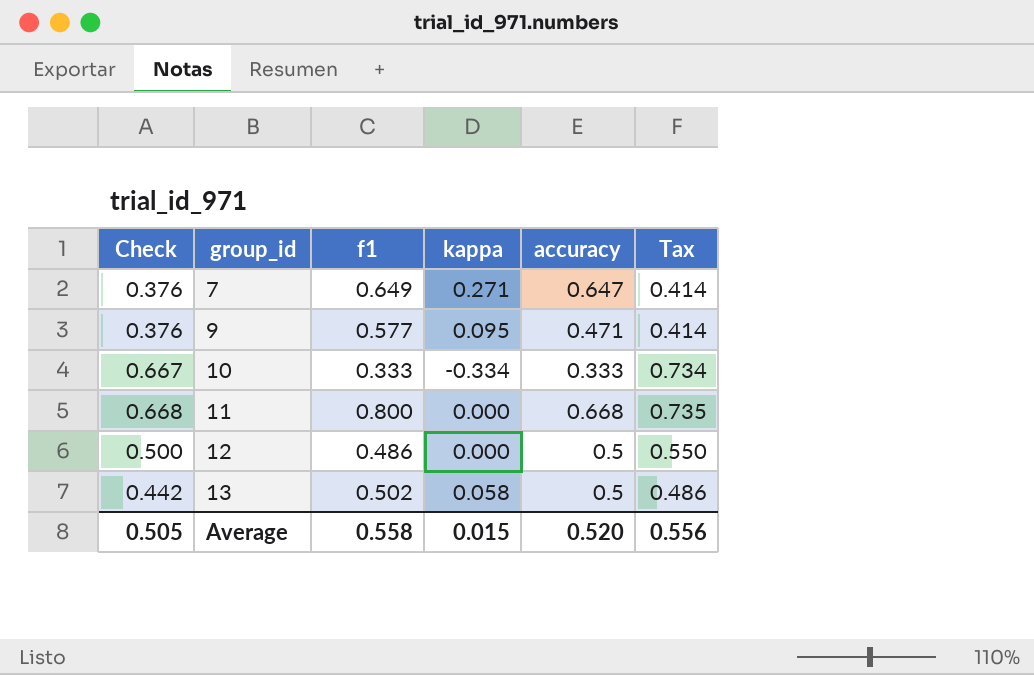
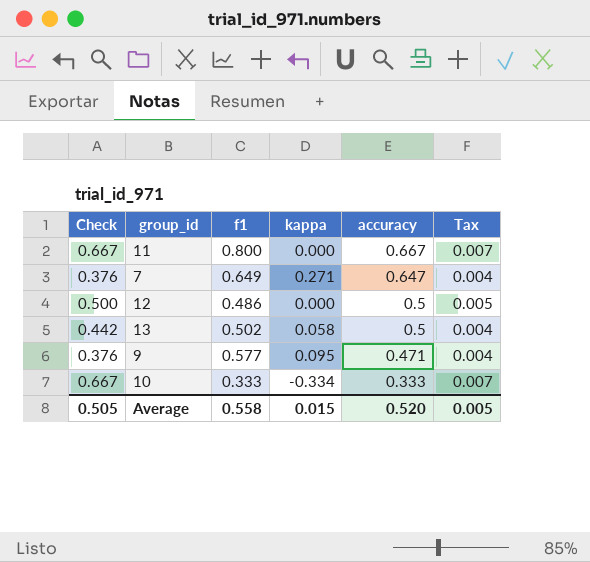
row order: group_id ascending -> accuracy descending
column Tax | formula: [Check] * 1.1 -> [Check] * 0.01
11 | Check: 0.668 -> 0.667
11 | accuracy: 0.668 -> 0.667
Average | Tax: 0.556 -> 0.005

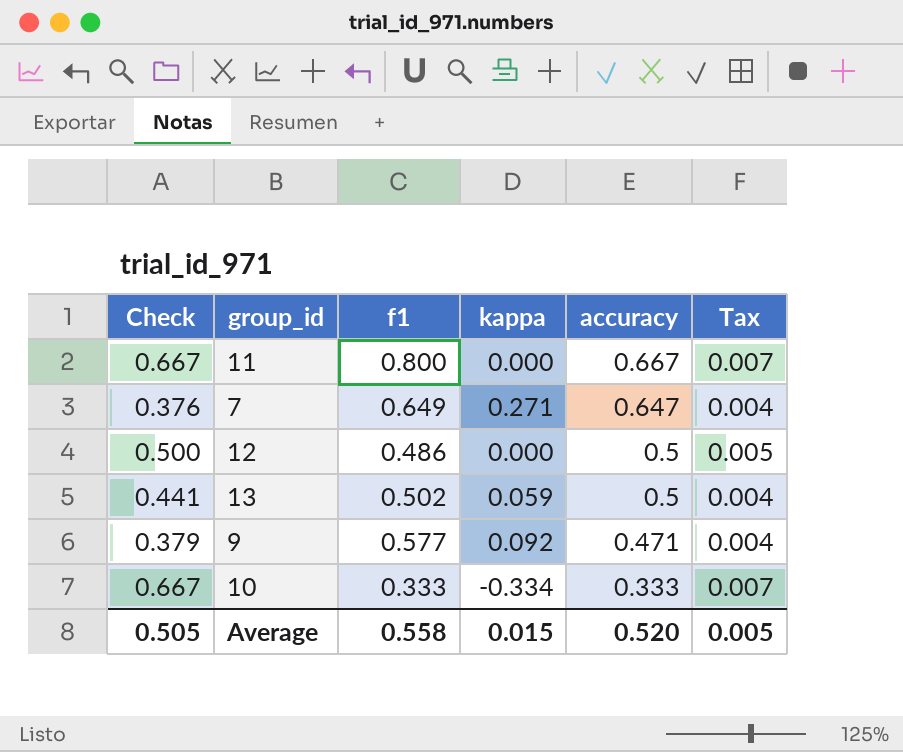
13 | Check: 0.442 -> 0.441
13 | kappa: 0.058 -> 0.059
9 | Check: 0.376 -> 0.379
9 | kappa: 0.095 -> 0.092

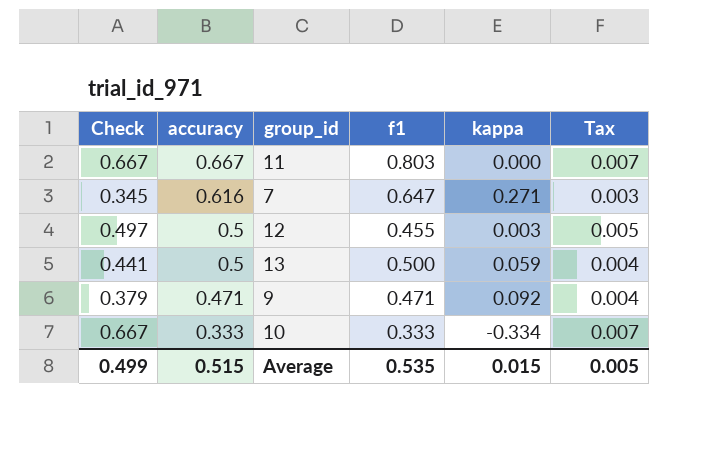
column accuracy | position: 5 -> 2
11 | f1: 0.800 -> 0.803
7 | Check: 0.376 -> 0.345
7 | accuracy: 0.647 -> 0.616
7 | f1: 0.649 -> 0.647
7 | Tax: 0.004 -> 0.003
12 | Check: 0.500 -> 0.497
12 | f1: 0.486 -> 0.455
12 | kappa: 0.000 -> 0.003
13 | f1: 0.502 -> 0.500
9 | f1: 0.577 -> 0.471
Average | Check: 0.505 -> 0.499
Average | accuracy: 0.520 -> 0.515
Average | f1: 0.558 -> 0.535

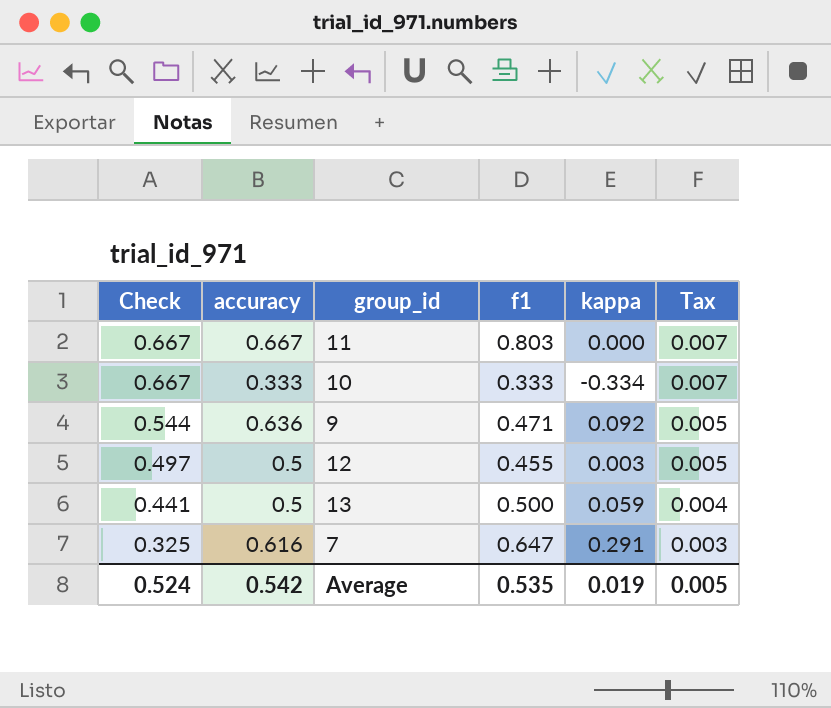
row order: accuracy descending -> Check descending
9 | Check: 0.379 -> 0.544
9 | accuracy: 0.471 -> 0.636
9 | Tax: 0.004 -> 0.005
7 | Check: 0.345 -> 0.325
7 | kappa: 0.271 -> 0.291
Average | Check: 0.499 -> 0.524
Average | accuracy: 0.515 -> 0.542
Average | kappa: 0.015 -> 0.019

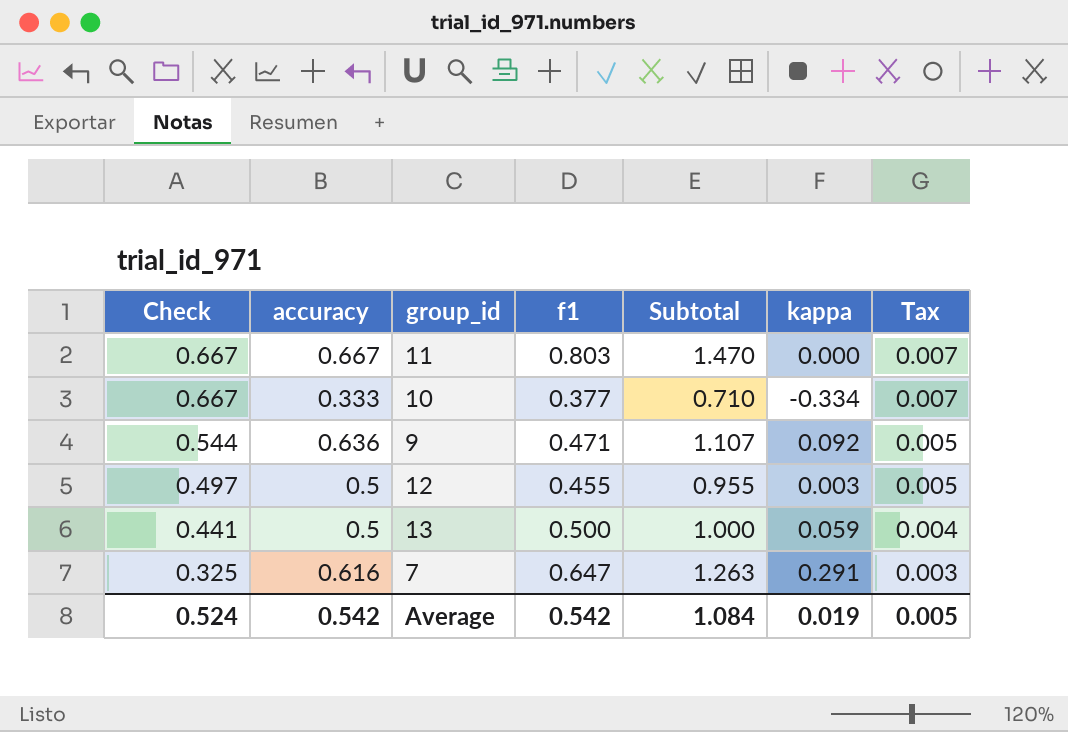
column Subtotal | formula: none -> [accuracy] + [f1]
10 | f1: 0.333 -> 0.377
Average | f1: 0.535 -> 0.542

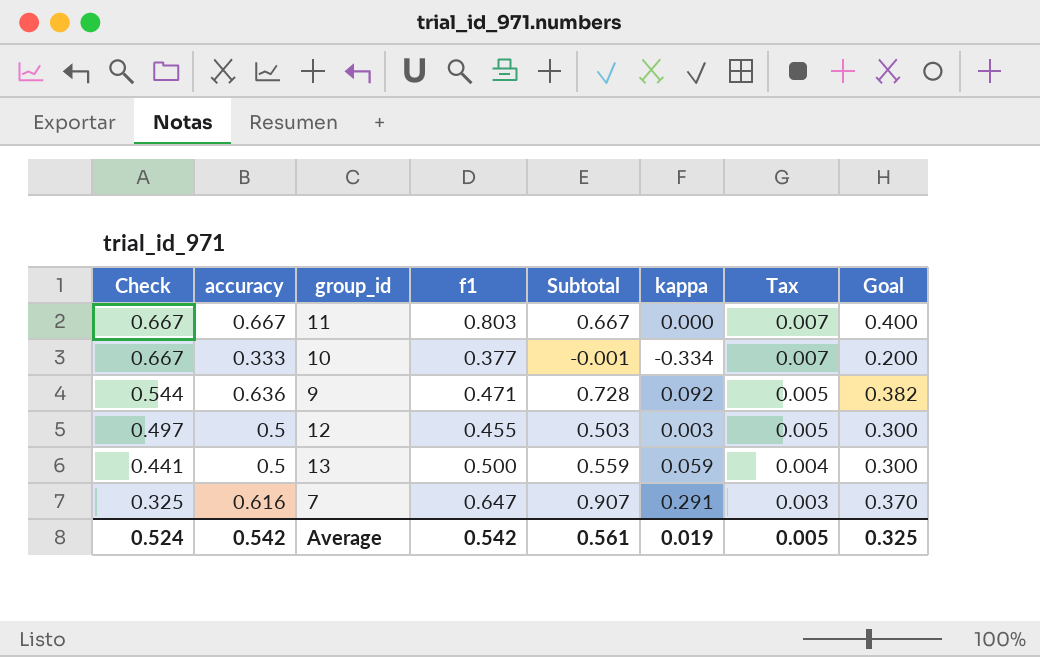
column Subtotal | formula: [accuracy] + [f1] -> [accuracy] + [kappa]
column Goal | formula: none -> [accuracy] * 0.6
Average | Subtotal: 1.084 -> 0.561

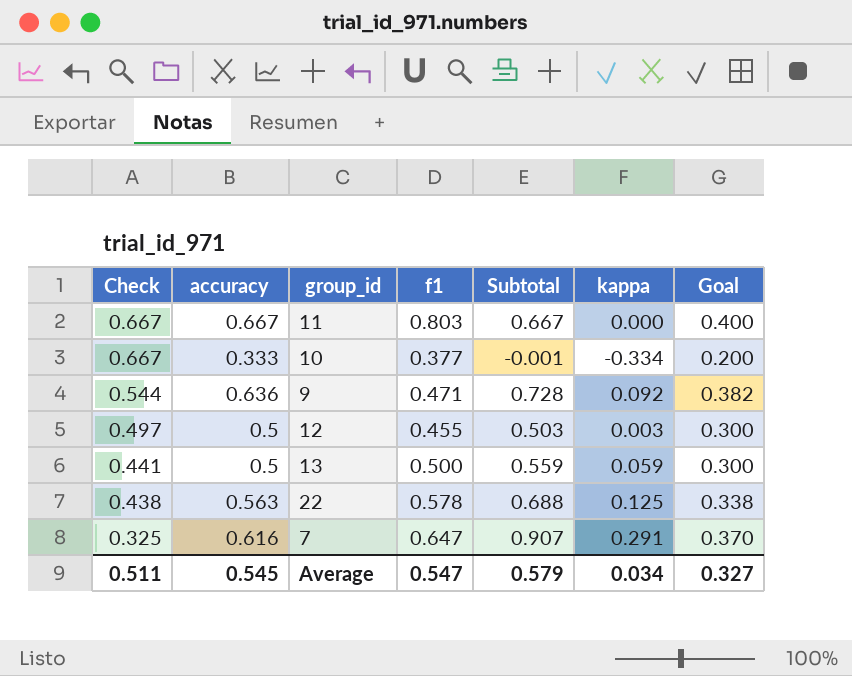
column Tax | formula: [Check] * 0.01 -> none
row 22: none -> 0.438 | 0.563 | 0.578 | 0.688 | 0.125 | 0.338
Average | Check: 0.524 -> 0.511
Average | accuracy: 0.542 -> 0.545
Average | f1: 0.542 -> 0.547
Average | Subtotal: 0.561 -> 0.579
Average | kappa: 0.019 -> 0.034
Average | Goal: 0.325 -> 0.327

